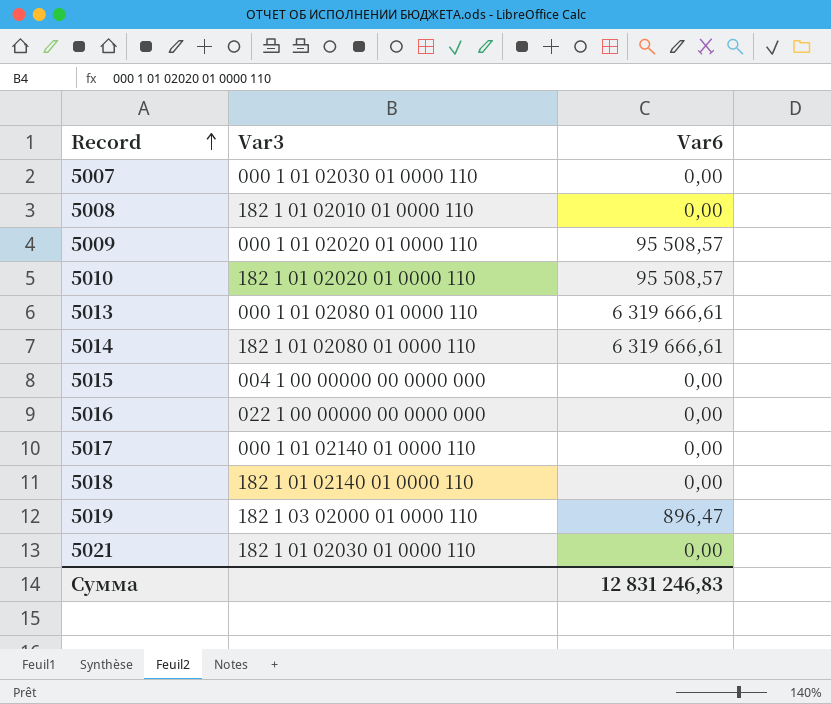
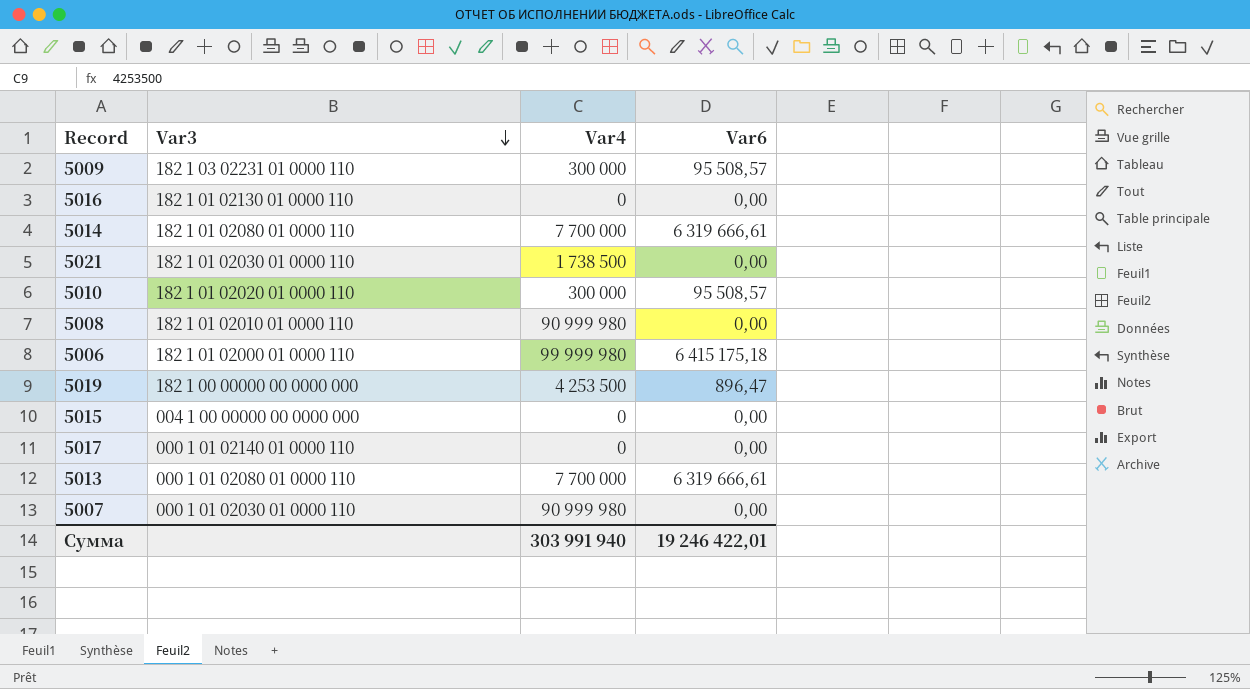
row order: Record ascending -> Var3 descending
column Var4 | position: none -> 3
row 5018: 182 1 01 02140 01 0000 110 | 0,00 -> none
5009 | Var3: 000 1 01 02020 01 0000 110 -> 182 1 03 02231 01 0000 110
5016 | Var3: 022 1 00 00000 00 0000 000 -> 182 1 01 02130 01 0000 110
row 5006: none -> 182 1 01 02000 01 0000 110 | 99 999 980 | 6 415 175,18
5019 | Var3: 182 1 03 02000 01 0000 110 -> 182 1 00 00000 00 0000 000
Сумма | Var6: 12 831 246,83 -> 19 246 422,01

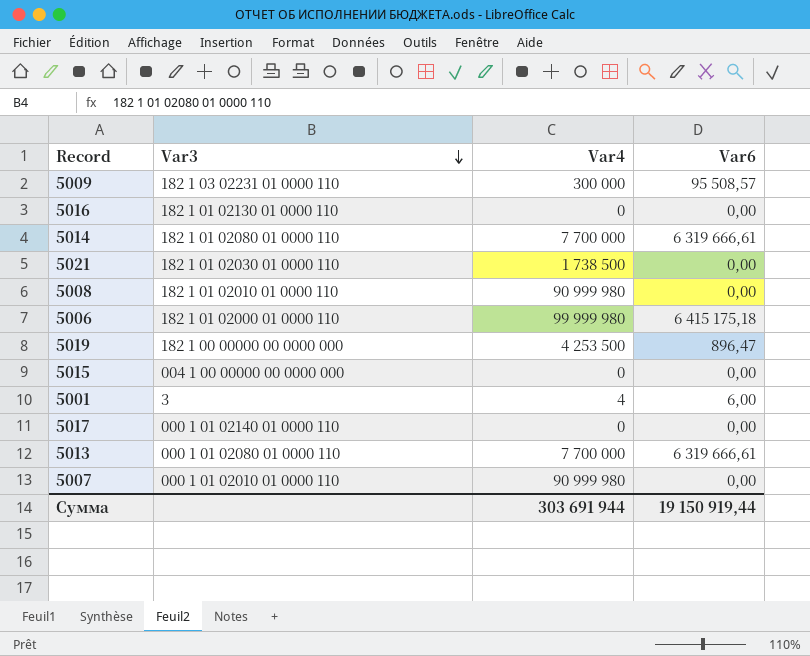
row 5010: 182 1 01 02020 01 0000 110 | 300 000 | 95 508,57 -> none
row 5001: none -> 3 | 4 | 6,00
5007 | Var3: 000 1 01 02030 01 0000 110 -> 000 1 01 02010 01 0000 110
Сумма | Var4: 303 991 940 -> 303 691 944
Сумма | Var6: 19 246 422,01 -> 19 150 919,44

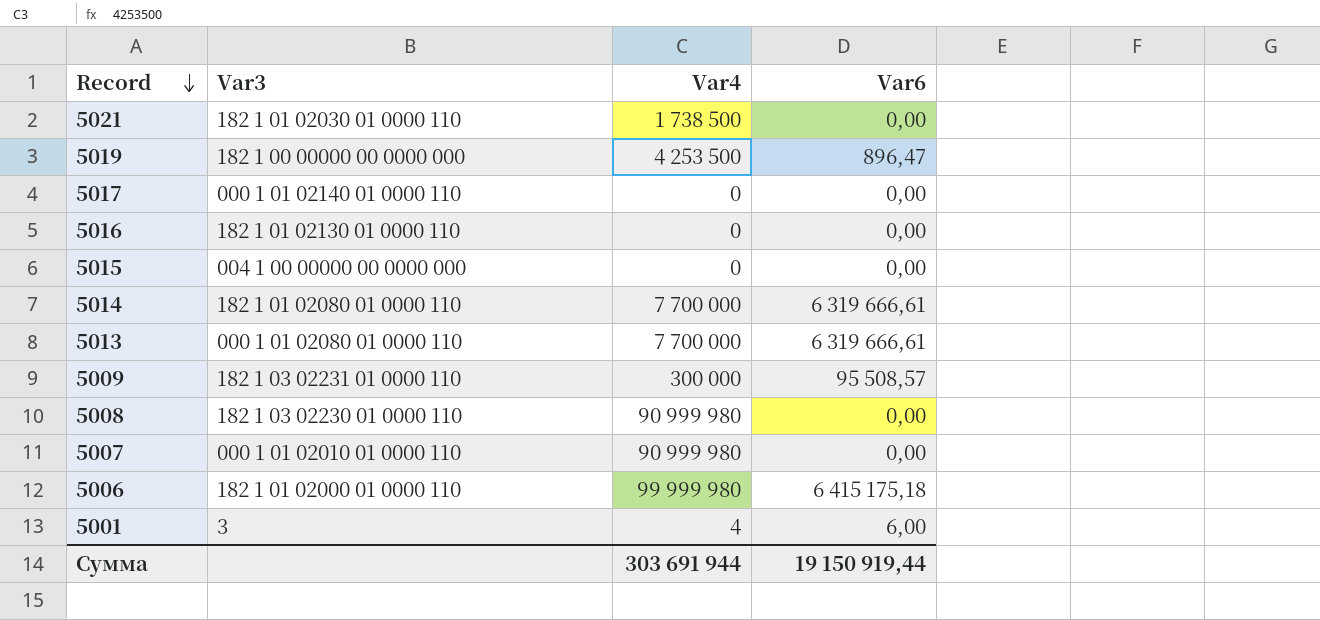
row order: Var3 descending -> Record descending
5008 | Var3: 182 1 01 02010 01 0000 110 -> 182 1 03 02230 01 0000 110

